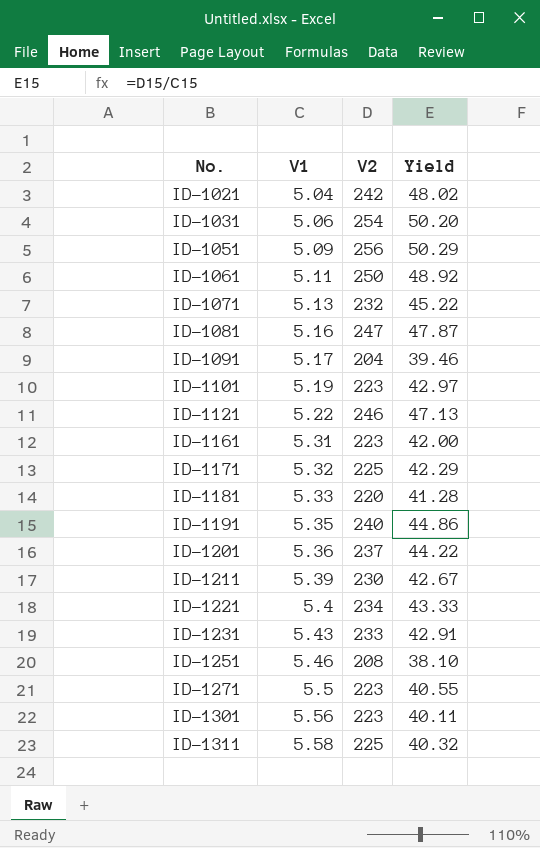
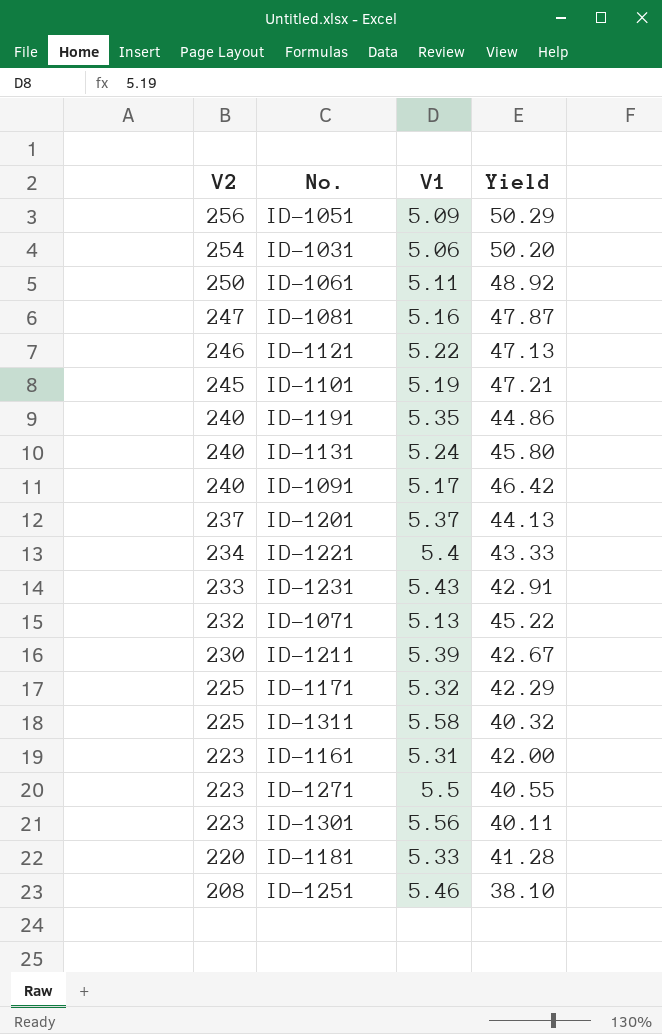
row order: No. ascending -> V2 descending
column V2 | position: 3 -> 1
row ID-1021: 5.04 | 242 | 48.02 -> none
ID-1101 | V2: 223 -> 245
ID-1101 | Yield: 42.97 -> 47.21
row ID-1131: none -> 240 | 5.24 | 45.80
ID-1091 | V2: 204 -> 240
ID-1091 | Yield: 39.46 -> 46.42
ID-1201 | V1: 5.36 -> 5.37
ID-1201 | Yield: 44.22 -> 44.13

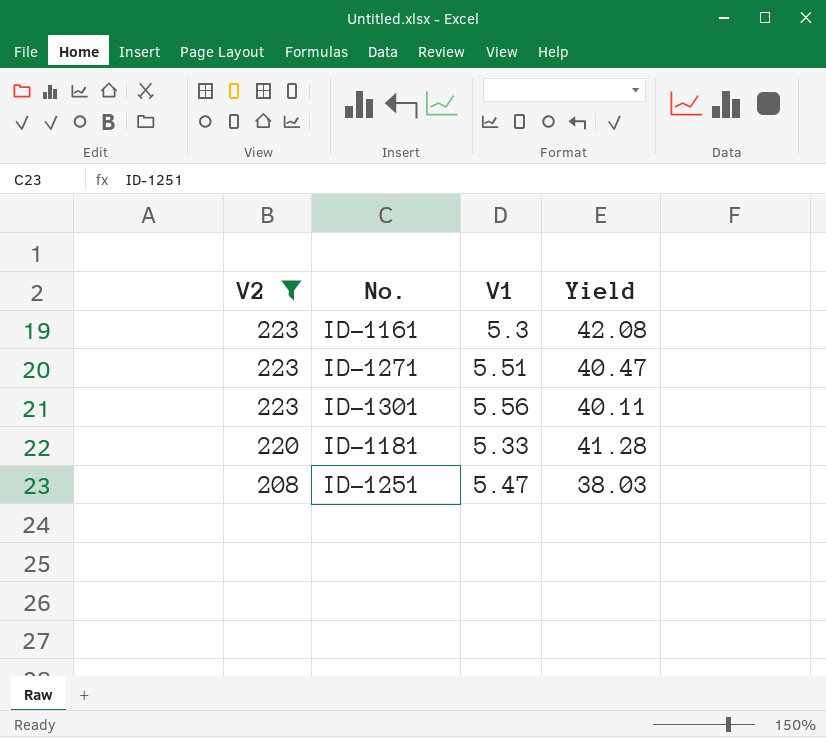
filter: none -> V2 <= 223
ID-1161 | V1: 5.31 -> 5.3
ID-1161 | Yield: 42.00 -> 42.08
ID-1271 | V1: 5.5 -> 5.51
ID-1271 | Yield: 40.55 -> 40.47
ID-1251 | V1: 5.46 -> 5.47
ID-1251 | Yield: 38.10 -> 38.03

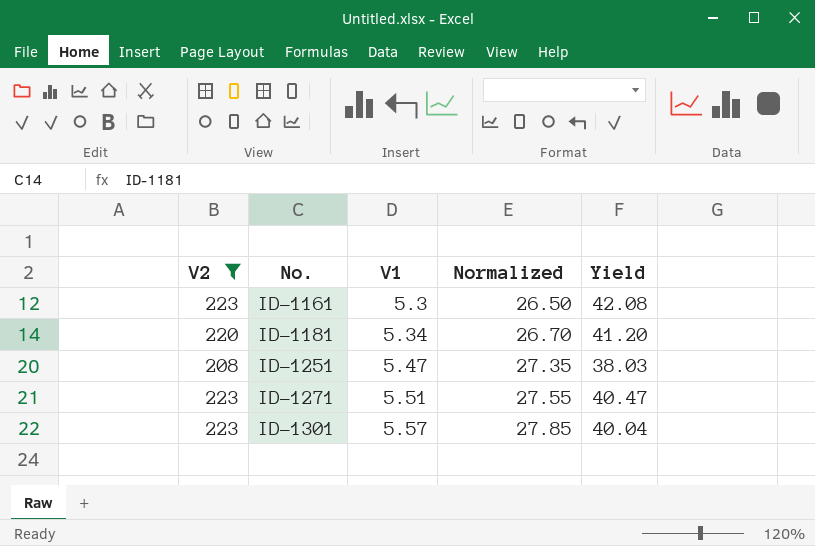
row order: V2 descending -> No. ascending
column Normalized | formula: none -> [V1] * 5
ID-1181 | V1: 5.33 -> 5.34
ID-1181 | Yield: 41.28 -> 41.20
ID-1301 | V1: 5.56 -> 5.57
ID-1301 | Yield: 40.11 -> 40.04

